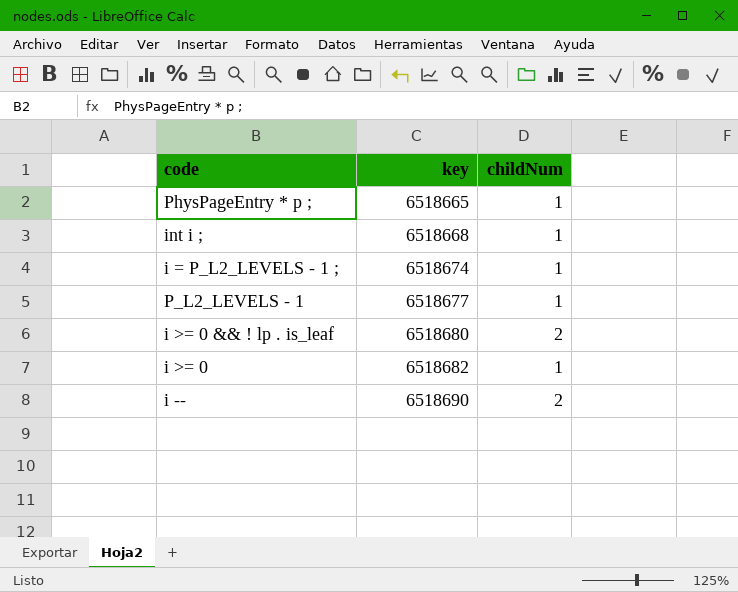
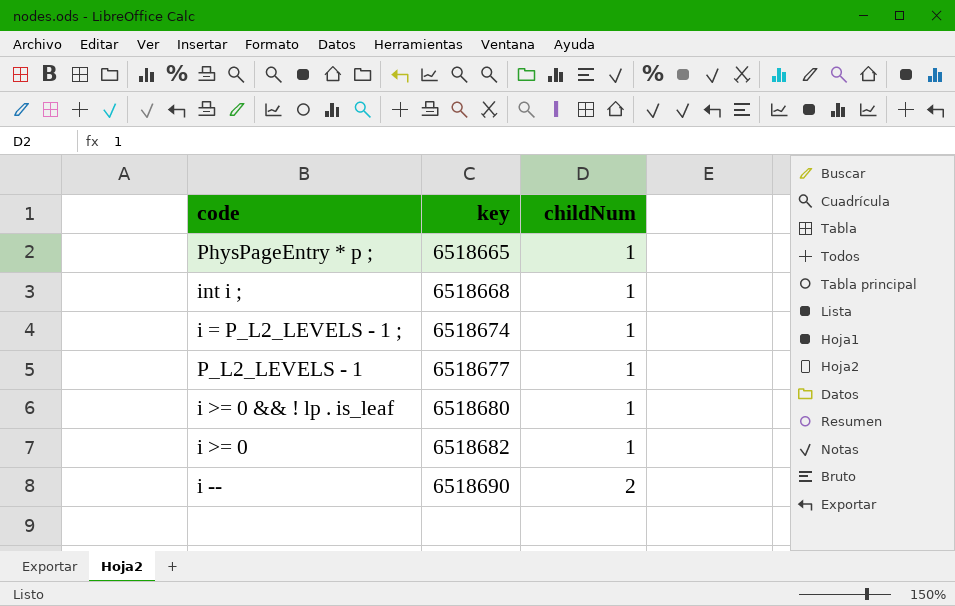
i >= 0 && ! lp . is_leaf | childNum: 2 -> 1

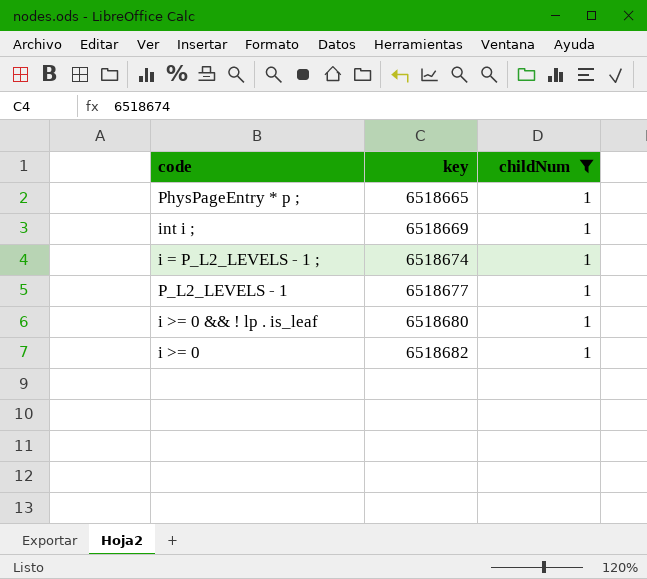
filter: none -> childNum = 1
int i ; | key: 6518668 -> 6518669

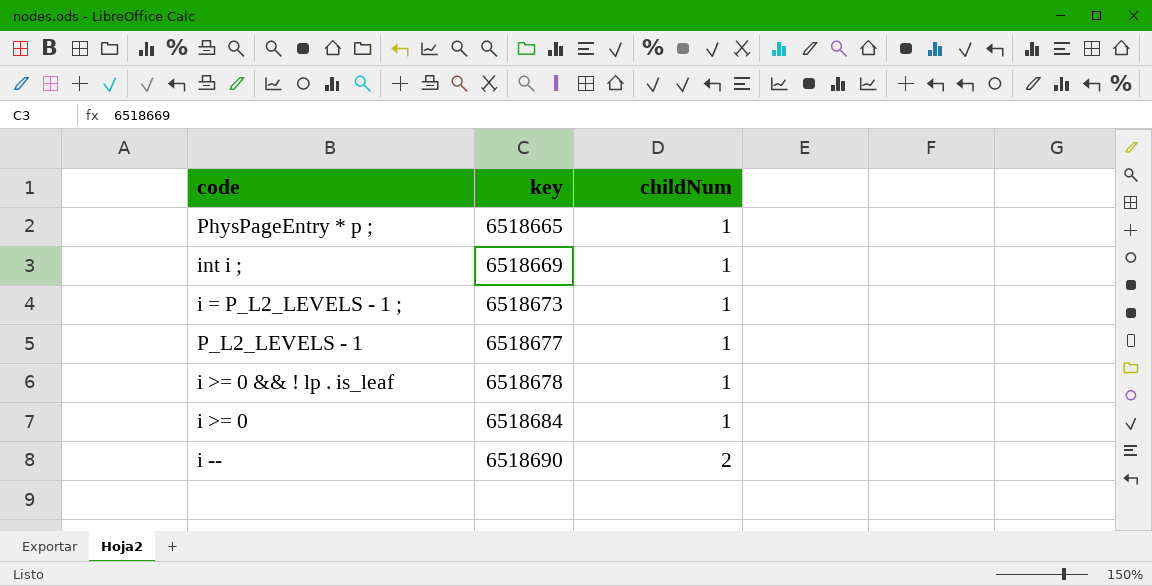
filter: childNum = 1 -> none
i = P_L2_LEVELS - 1 ; | key: 6518674 -> 6518673
i >= 0 && ! lp . is_leaf | key: 6518680 -> 6518678
i >= 0 | key: 6518682 -> 6518684

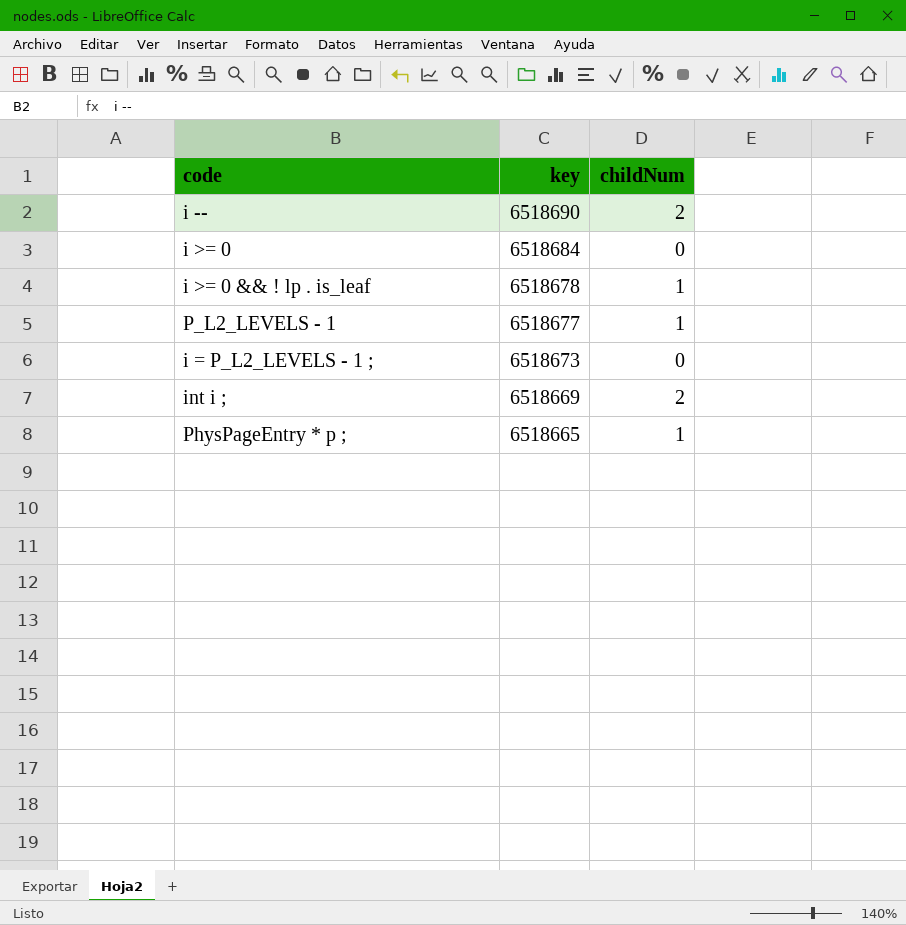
row order: key ascending -> key descending
i >= 0 | childNum: 1 -> 0
i = P_L2_LEVELS - 1 ; | childNum: 1 -> 0
int i ; | childNum: 1 -> 2

